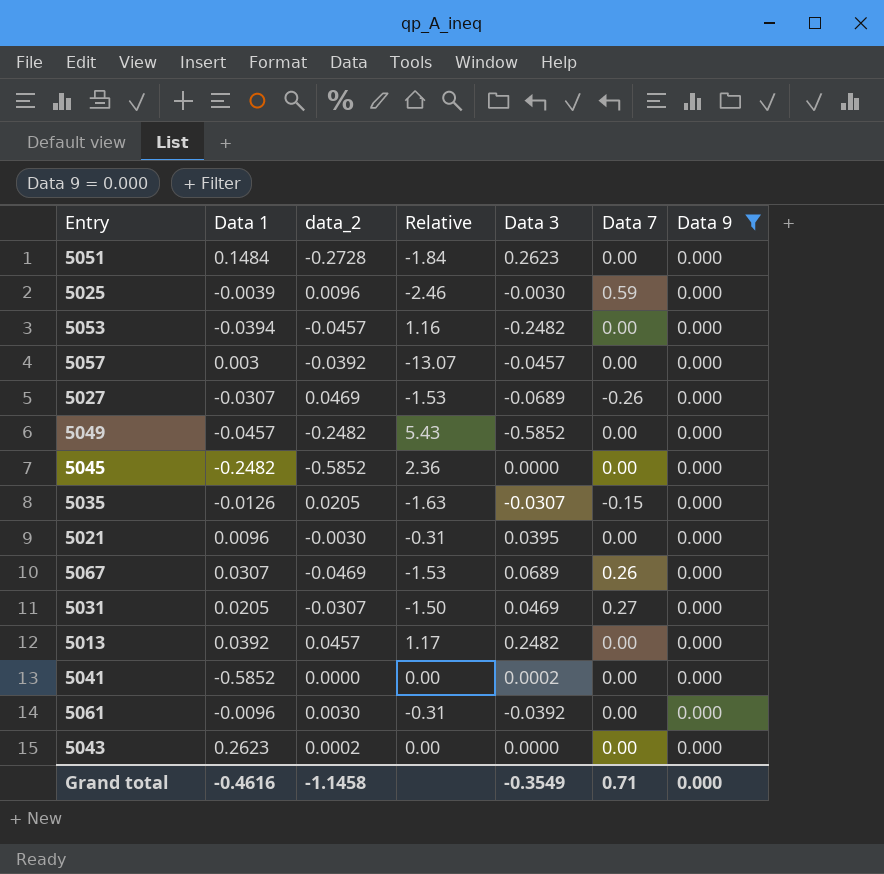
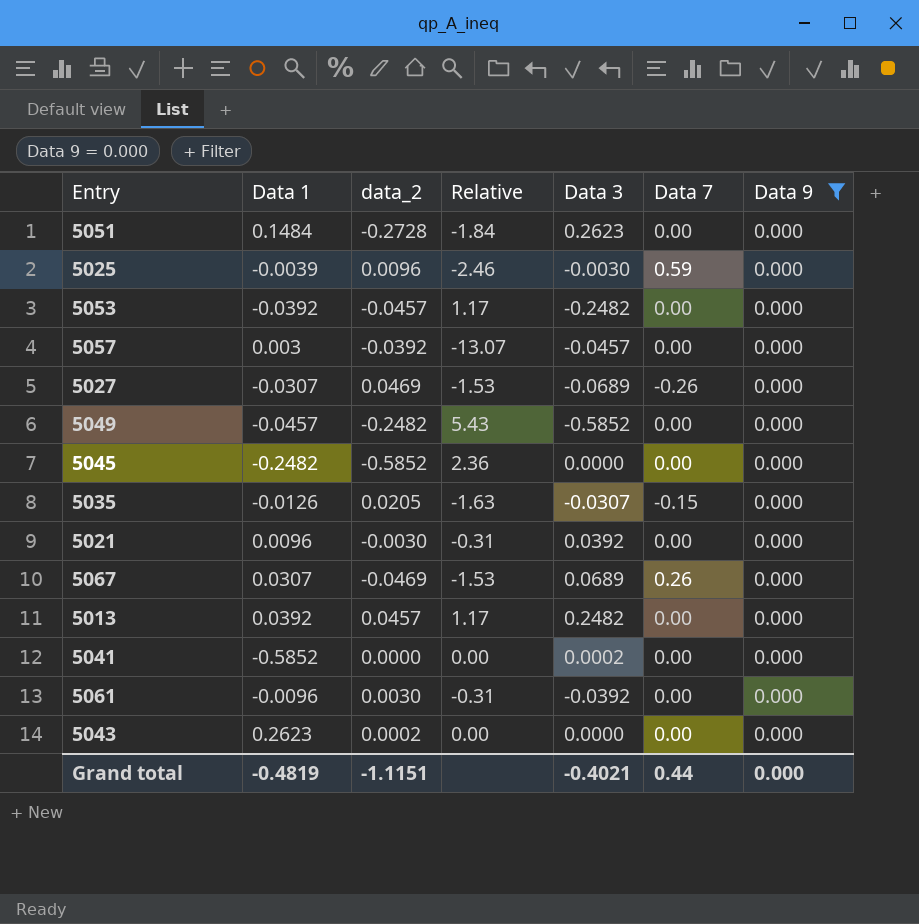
row 5031: 0.0205 | -0.0307 | -1.50 | 0.0469 | 0.27 | 0.000 -> none
5053 | Data 1: -0.0394 -> -0.0392
5053 | Relative: 1.16 -> 1.17
5021 | Data 3: 0.0395 -> 0.0392
Grand total | Data 1: -0.4616 -> -0.4819
Grand total | data_2: -1.1458 -> -1.1151
Grand total | Data 3: -0.3549 -> -0.4021
Grand total | Data 7: 0.71 -> 0.44

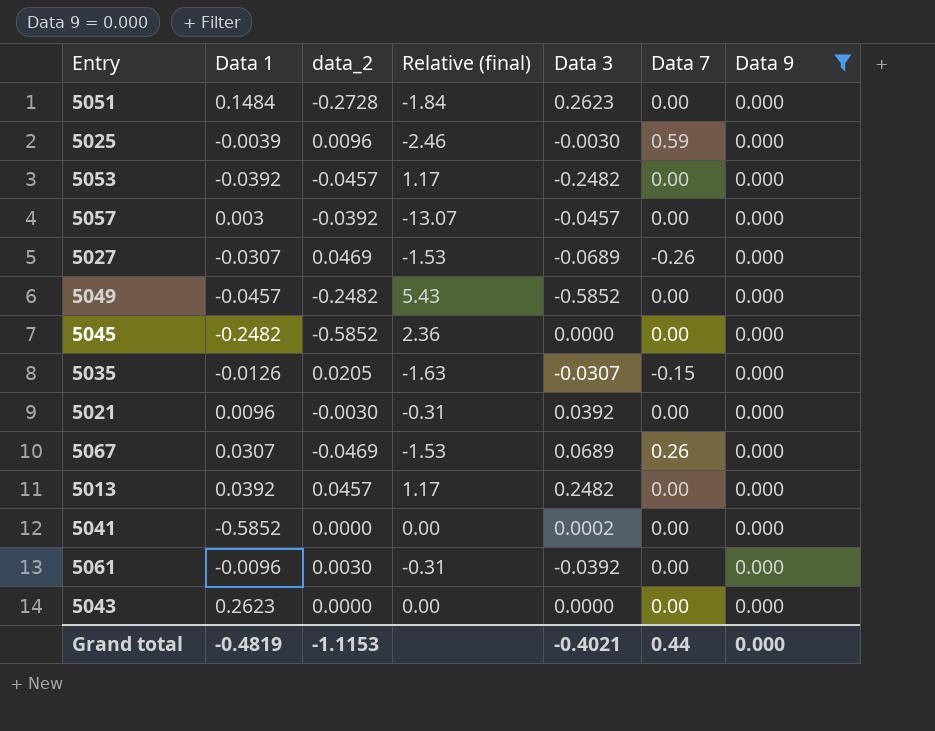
column name: Relative -> Relative (final)
5043 | data_2: 0.0002 -> 0.0000
Grand total | data_2: -1.1151 -> -1.1153

